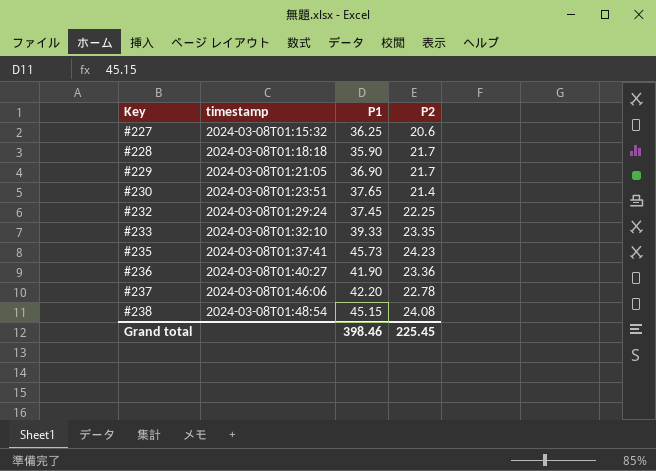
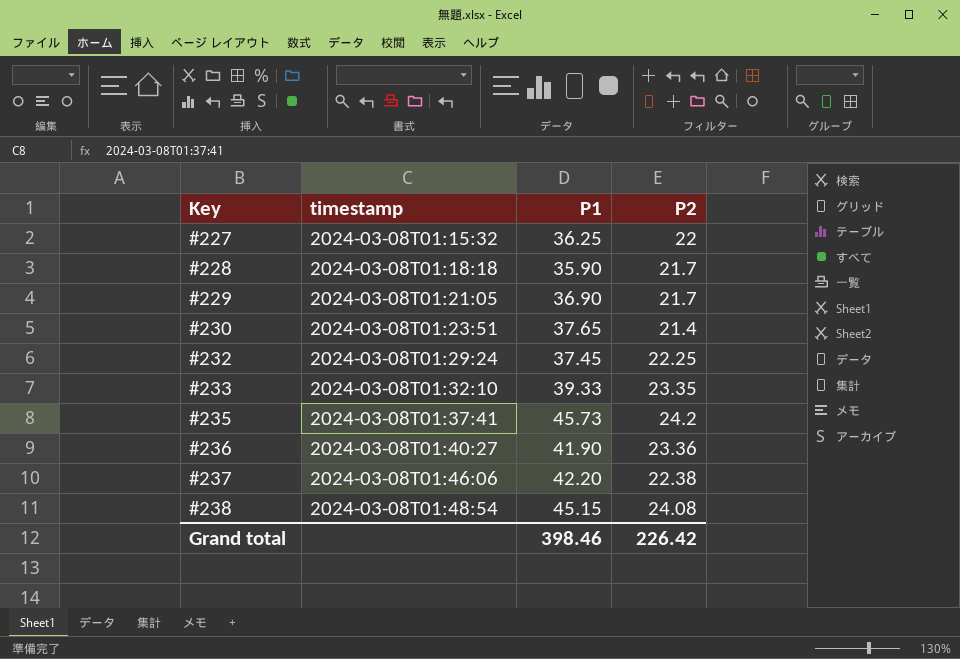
#227 | P2: 20.6 -> 22
#235 | P2: 24.23 -> 24.2
#237 | P2: 22.78 -> 22.38
Grand total | P2: 225.45 -> 226.42

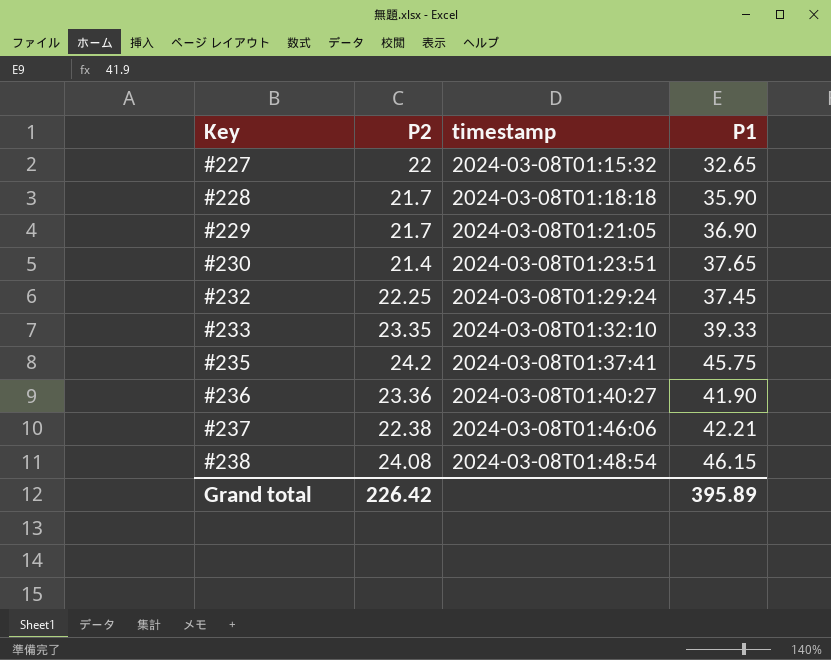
column P2 | position: 4 -> 2
#227 | P1: 36.25 -> 32.65
#235 | P1: 45.73 -> 45.75
#237 | P1: 42.20 -> 42.21
#238 | P1: 45.15 -> 46.15
Grand total | P1: 398.46 -> 395.89

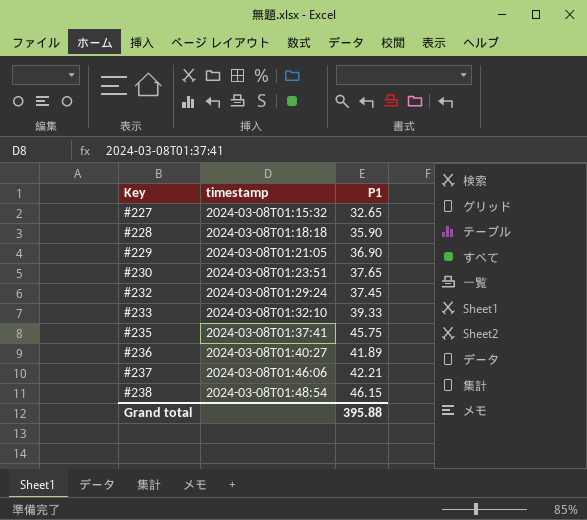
column P2 | position: 2 -> none
#236 | P1: 41.90 -> 41.89
Grand total | P1: 395.89 -> 395.88

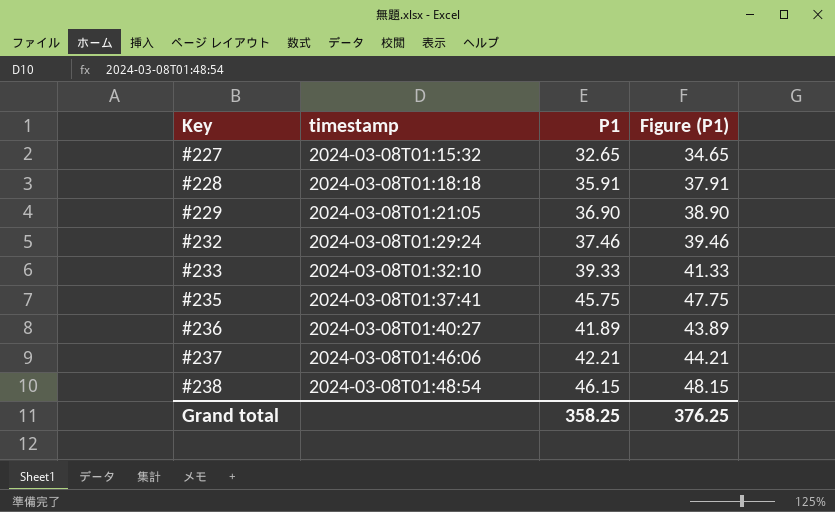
column Figure (P1) | formula: none -> [P1] + 2
row #230: 2024-03-08T01:23:51 | 37.65 -> none
#228 | P1: 35.90 -> 35.91
#232 | P1: 37.45 -> 37.46
Grand total | P1: 395.88 -> 358.25

